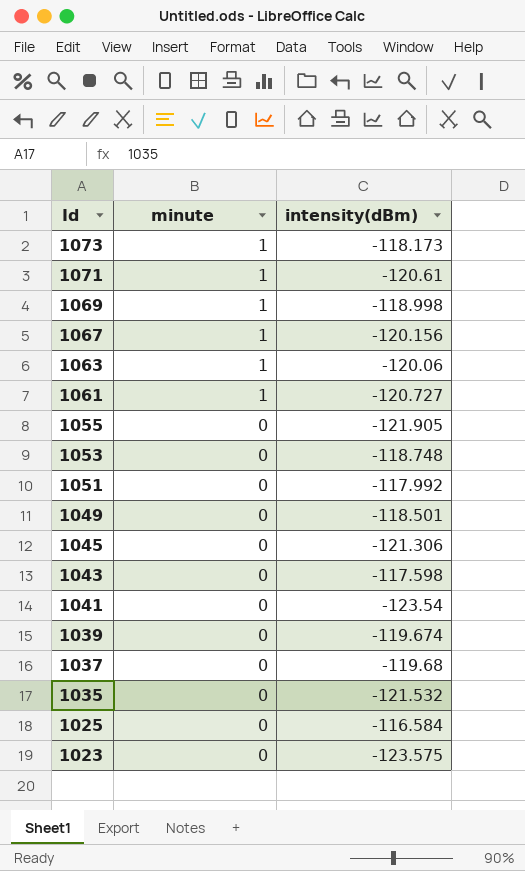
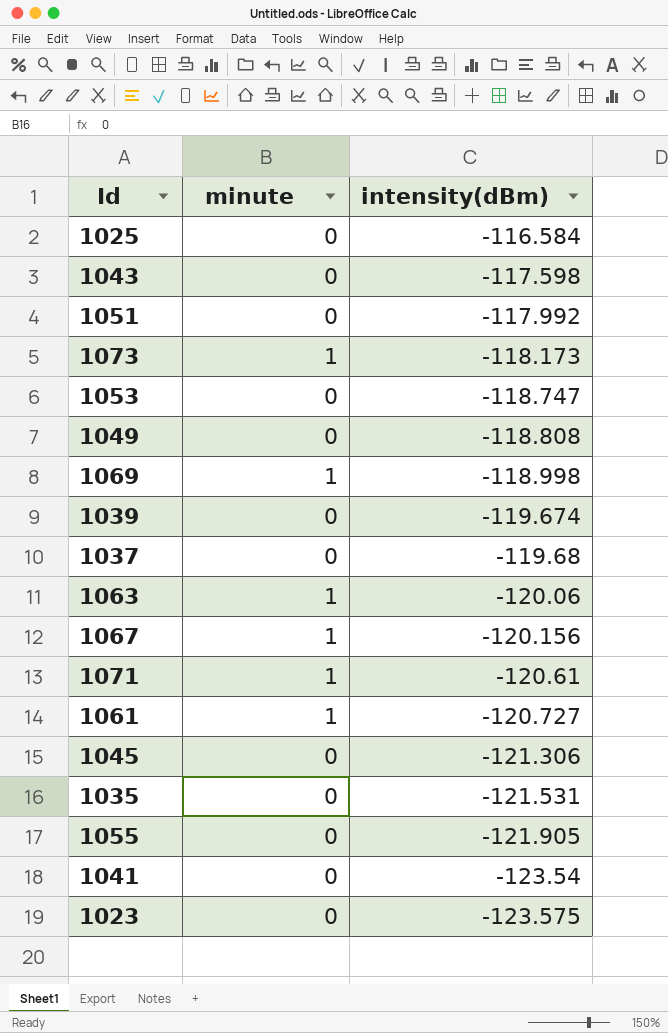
row order: Id descending -> intensity(dBm) descending
1053 | intensity(dBm): -118.748 -> -118.747
1049 | intensity(dBm): -118.501 -> -118.808
1035 | intensity(dBm): -121.532 -> -121.531

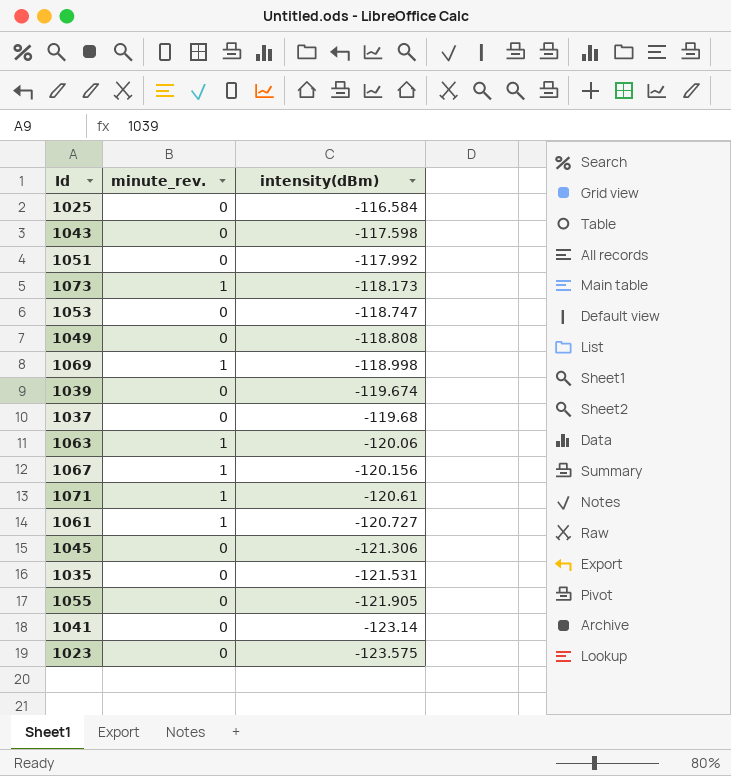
column name: minute -> minute_rev.
1041 | intensity(dBm): -123.54 -> -123.14

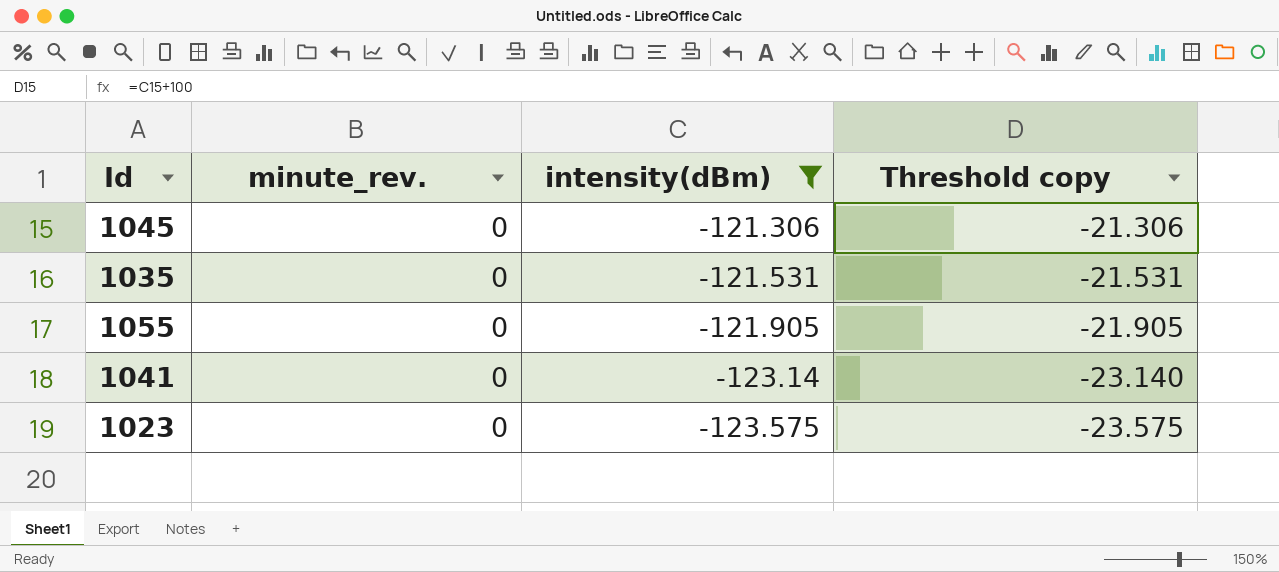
filter: none -> intensity(dBm) <= -121.306
column Threshold copy | formula: none -> [intensity(dBm)] + 100

